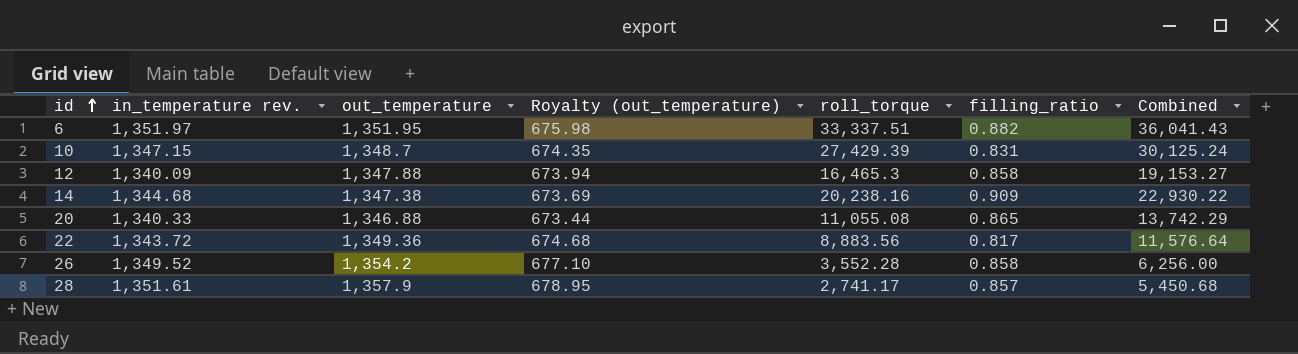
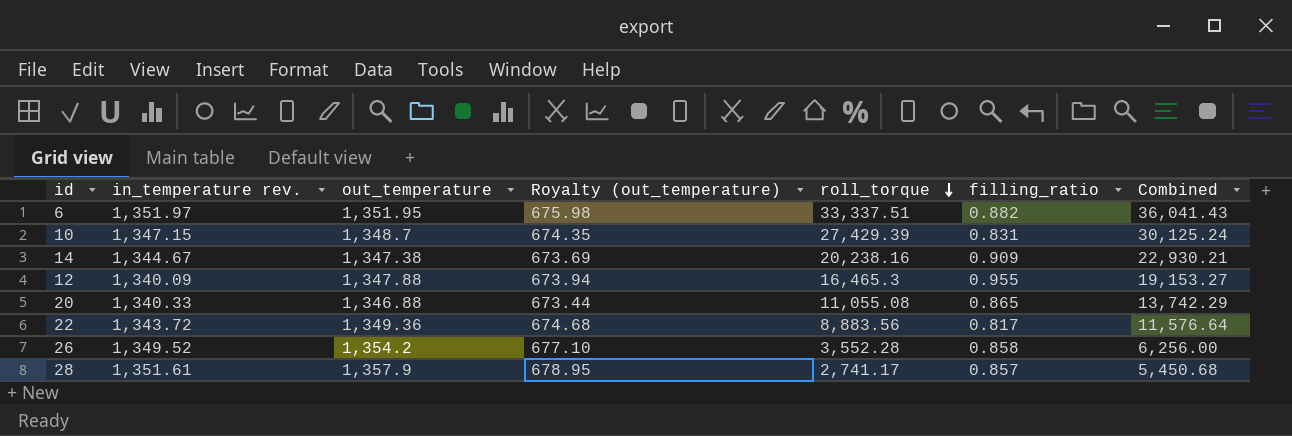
row order: id ascending -> roll_torque descending
14 | in_temperature rev.: 1,344.68 -> 1,344.67
14 | Combined: 22,930.22 -> 22,930.21
12 | filling_ratio: 0.858 -> 0.955

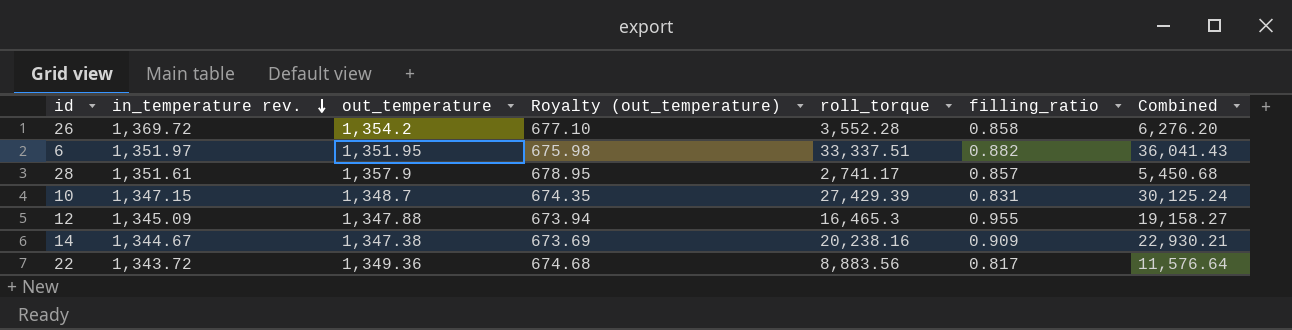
row order: roll_torque descending -> in_temperature rev. descending
row 20: 1,340.33 | 1,346.88 | 673.44 | 11,055.08 | 0.865 | 13,742.29 -> none
26 | in_temperature rev.: 1,349.52 -> 1,369.72
26 | Combined: 6,256.00 -> 6,276.20
12 | in_temperature rev.: 1,340.09 -> 1,345.09
12 | Combined: 19,153.27 -> 19,158.27

